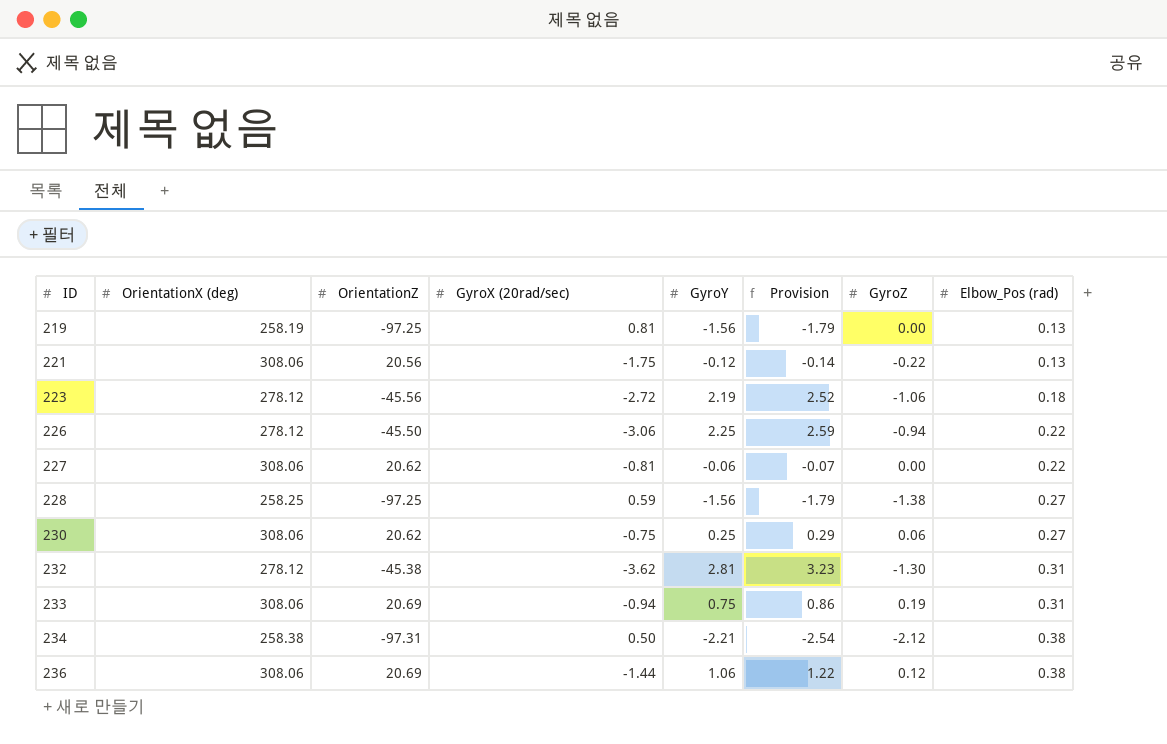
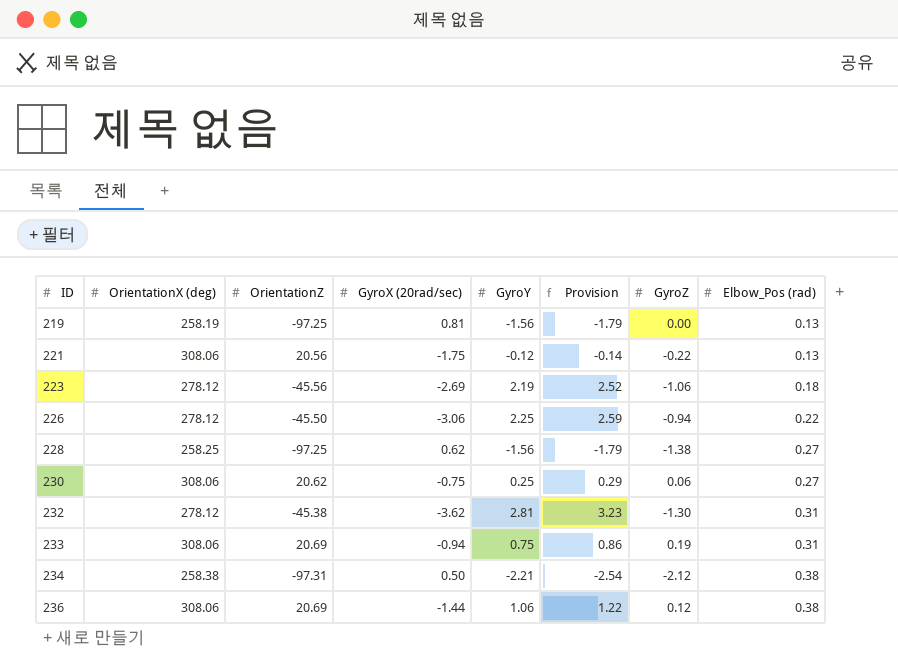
row 227: 308.06 | 20.62 | -0.81 | -0.06 | -0.07 | 0.00 | 0.22 -> none
223 | GyroX (20rad/sec): -2.72 -> -2.69
228 | GyroX (20rad/sec): 0.59 -> 0.62

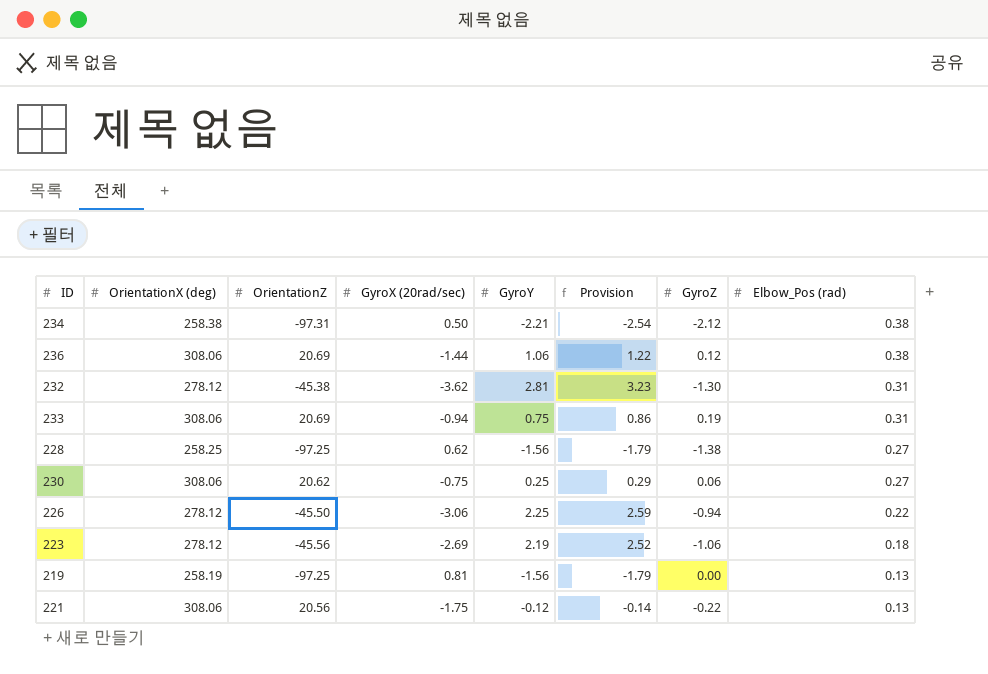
row order: ID ascending -> Elbow_Pos (rad) descending

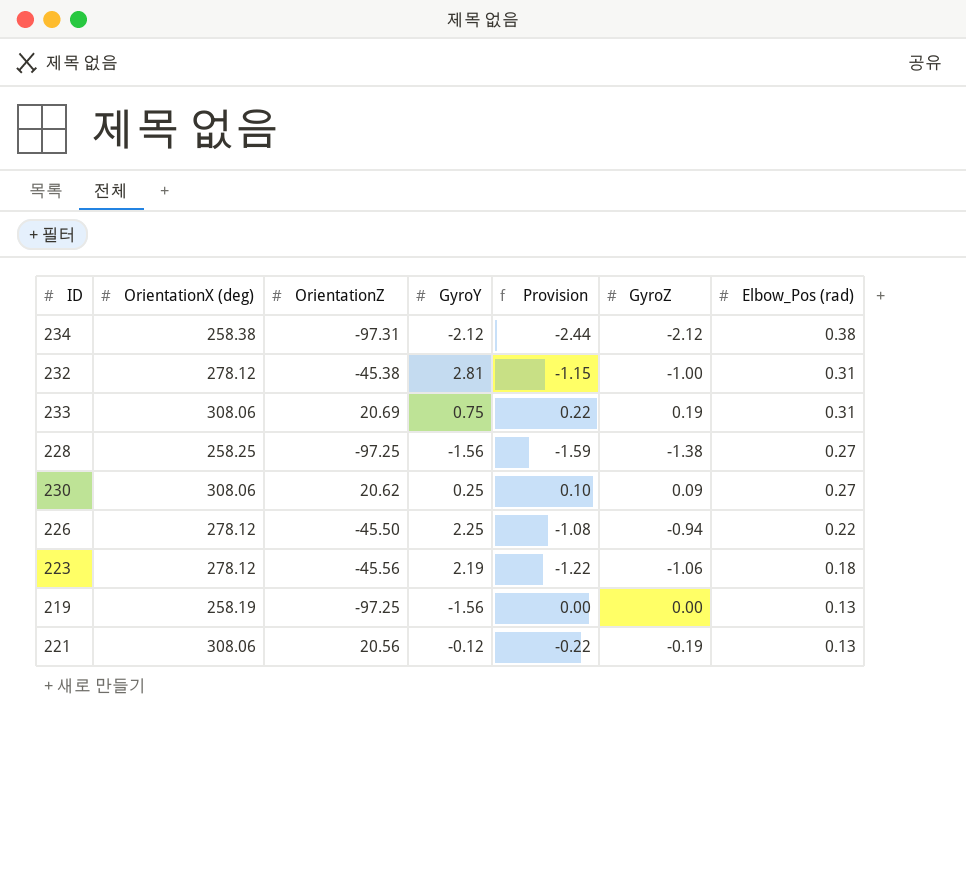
column GyroX (20rad/sec) | position: 4 -> none
column Provision | formula: [GyroY] * 1.15 -> [GyroZ] * 1.15
row 236: 308.06 | 20.69 | -1.44 | 1.06 | 1.22 | 0.12 | 0.38 -> none
234 | GyroY: -2.21 -> -2.12
232 | GyroZ: -1.30 -> -1.00
230 | GyroZ: 0.06 -> 0.09
221 | GyroZ: -0.22 -> -0.19

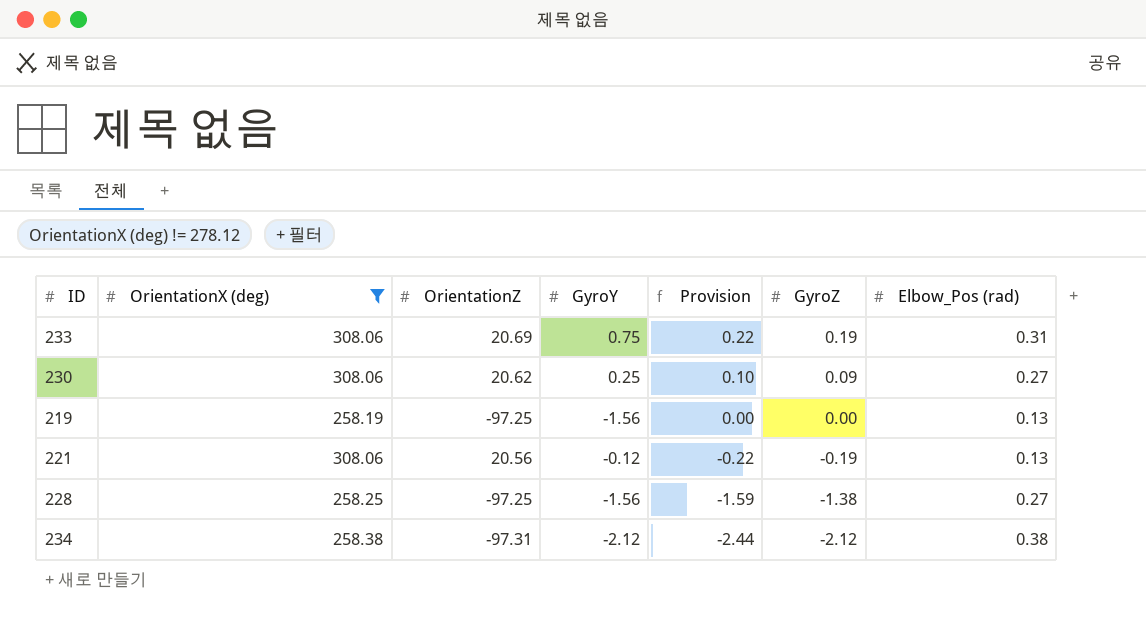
filter: none -> OrientationX (deg) != 278.12
row order: Elbow_Pos (rad) descending -> Provision descending

